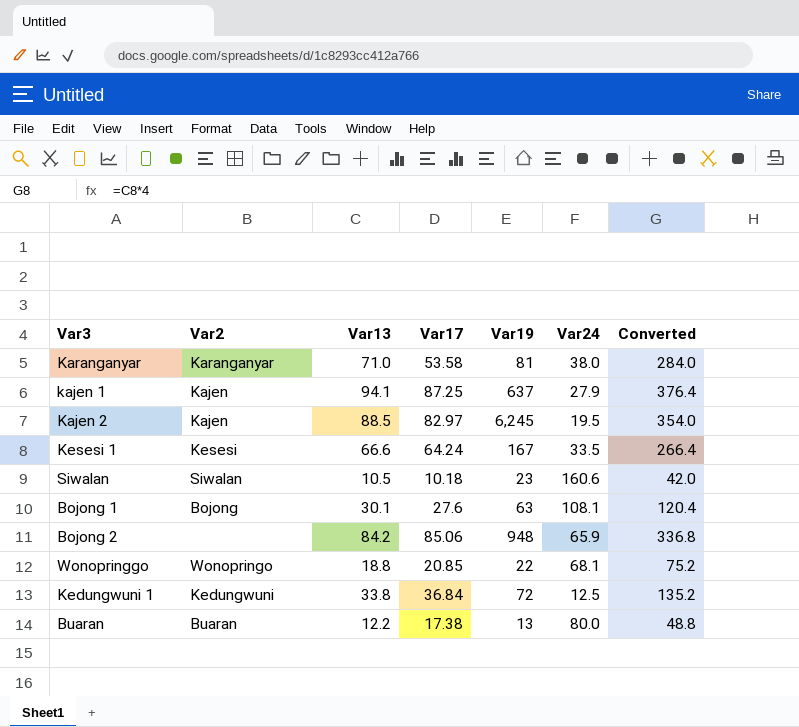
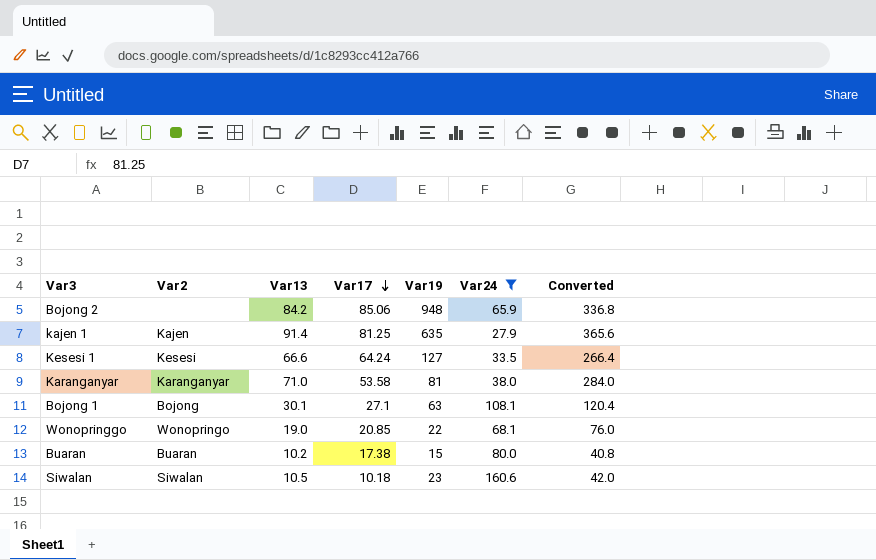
filter: none -> Var24 >= 27.9
row order: none -> Var17 descending
kajen 1 | Var13: 94.1 -> 91.4
kajen 1 | Var17: 87.25 -> 81.25
kajen 1 | Var19: 637 -> 635
kajen 1 | Converted: 376.4 -> 365.6
Kesesi 1 | Var19: 167 -> 127
Bojong 1 | Var17: 27.6 -> 27.1
Wonopringgo | Var13: 18.8 -> 19.0
Wonopringgo | Converted: 75.2 -> 76.0
Buaran | Var13: 12.2 -> 10.2
Buaran | Var19: 13 -> 15
Buaran | Converted: 48.8 -> 40.8

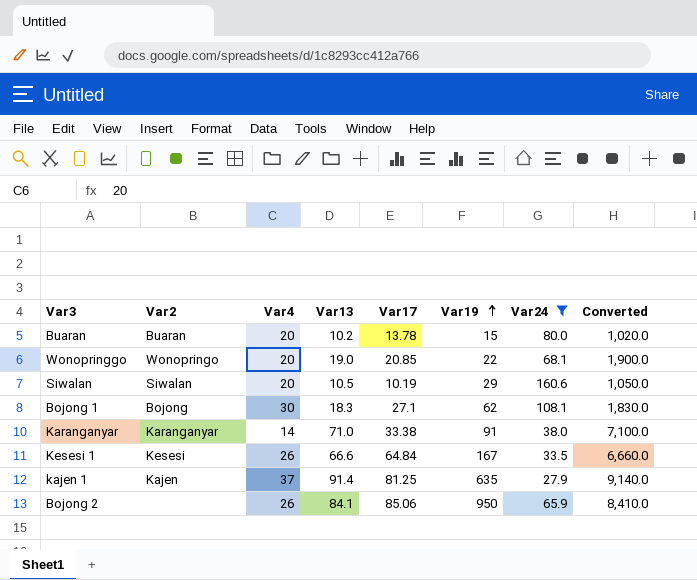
row order: Var17 descending -> Var19 ascending
column Var4 | position: none -> 3
column Converted | formula: [Var13] * 4 -> [Var13] * 100
Buaran | Var17: 17.38 -> 13.78
Siwalan | Var17: 10.18 -> 10.19
Siwalan | Var19: 23 -> 29
Bojong 1 | Var13: 30.1 -> 18.3
Bojong 1 | Var19: 63 -> 62
Karanganyar | Var17: 53.58 -> 33.38
Karanganyar | Var19: 81 -> 91
Kesesi 1 | Var17: 64.24 -> 64.84
Kesesi 1 | Var19: 127 -> 167
Bojong 2 | Var13: 84.2 -> 84.1
Bojong 2 | Var19: 948 -> 950

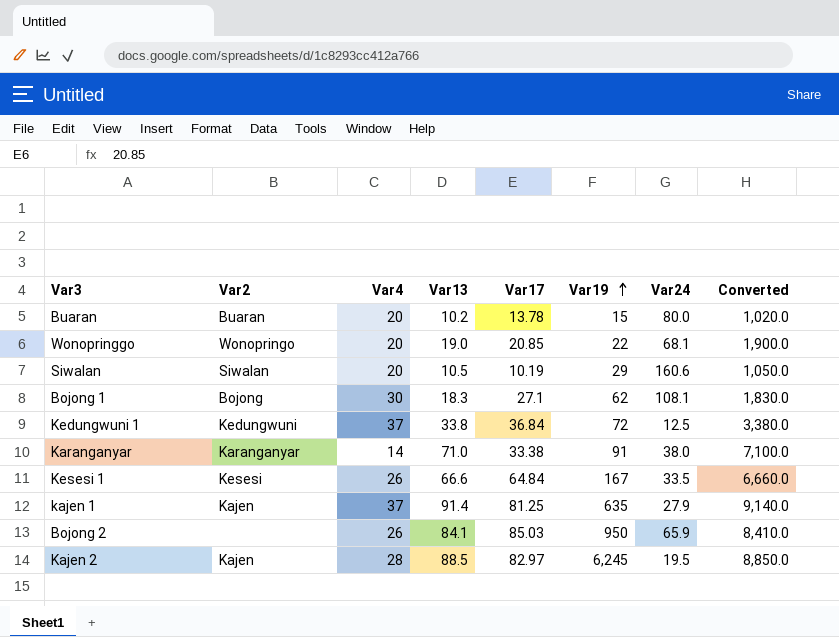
filter: Var24 >= 27.9 -> none
Bojong 2 | Var17: 85.06 -> 85.03

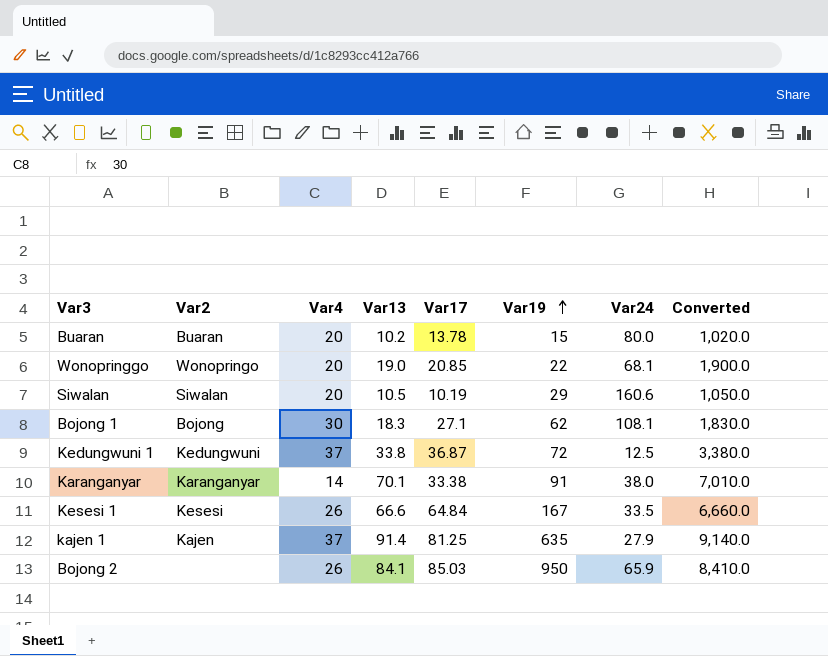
row Kajen 2: Kajen | 28 | 88.5 | 82.97 | 6,245 | 19.5 | 8,850.0 -> none
Kedungwuni 1 | Var17: 36.84 -> 36.87
Karanganyar | Var13: 71.0 -> 70.1
Karanganyar | Converted: 7,100.0 -> 7,010.0

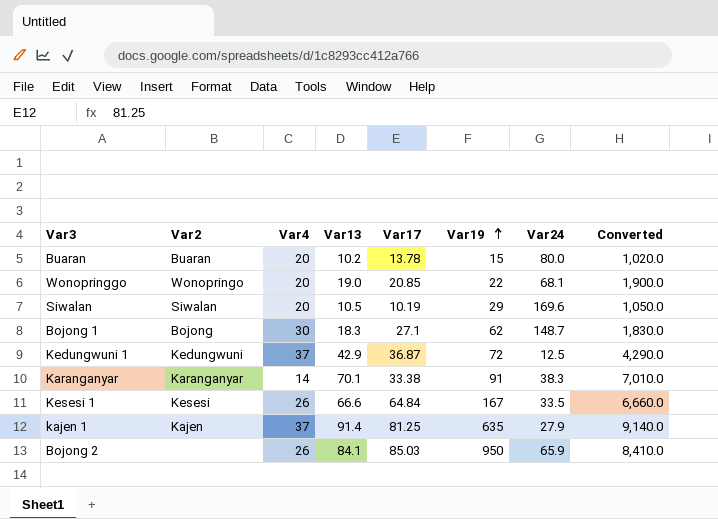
Siwalan | Var24: 160.6 -> 169.6
Bojong 1 | Var24: 108.1 -> 148.7
Kedungwuni 1 | Var13: 33.8 -> 42.9
Kedungwuni 1 | Converted: 3,380.0 -> 4,290.0
Karanganyar | Var24: 38.0 -> 38.3

